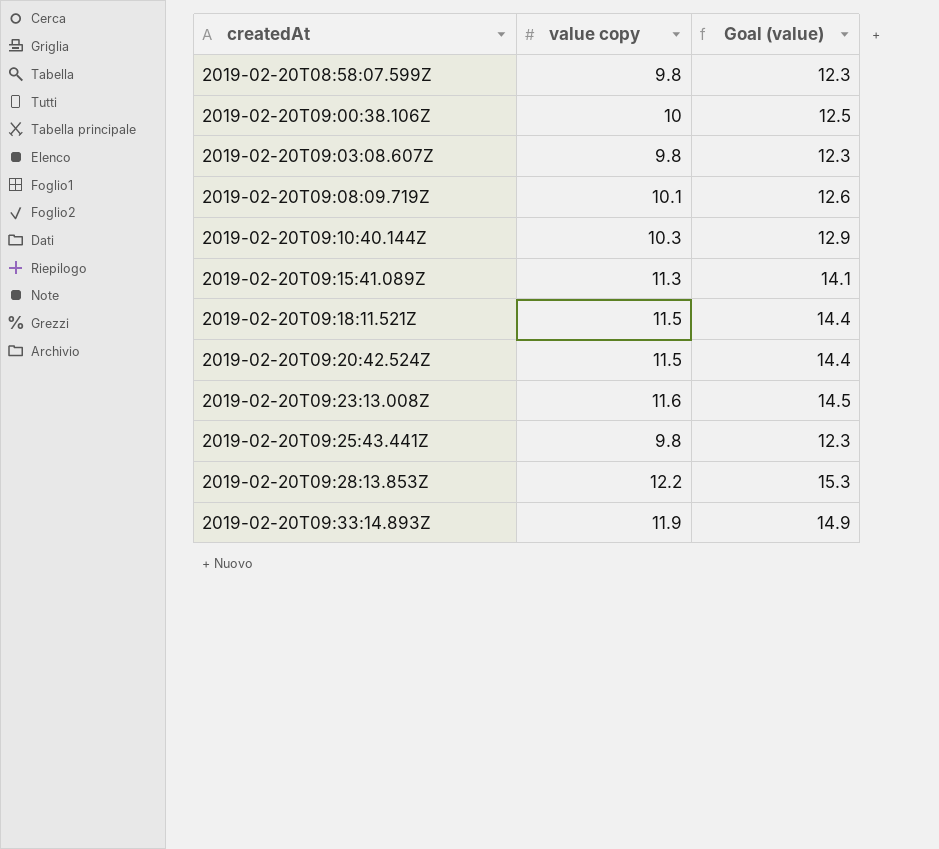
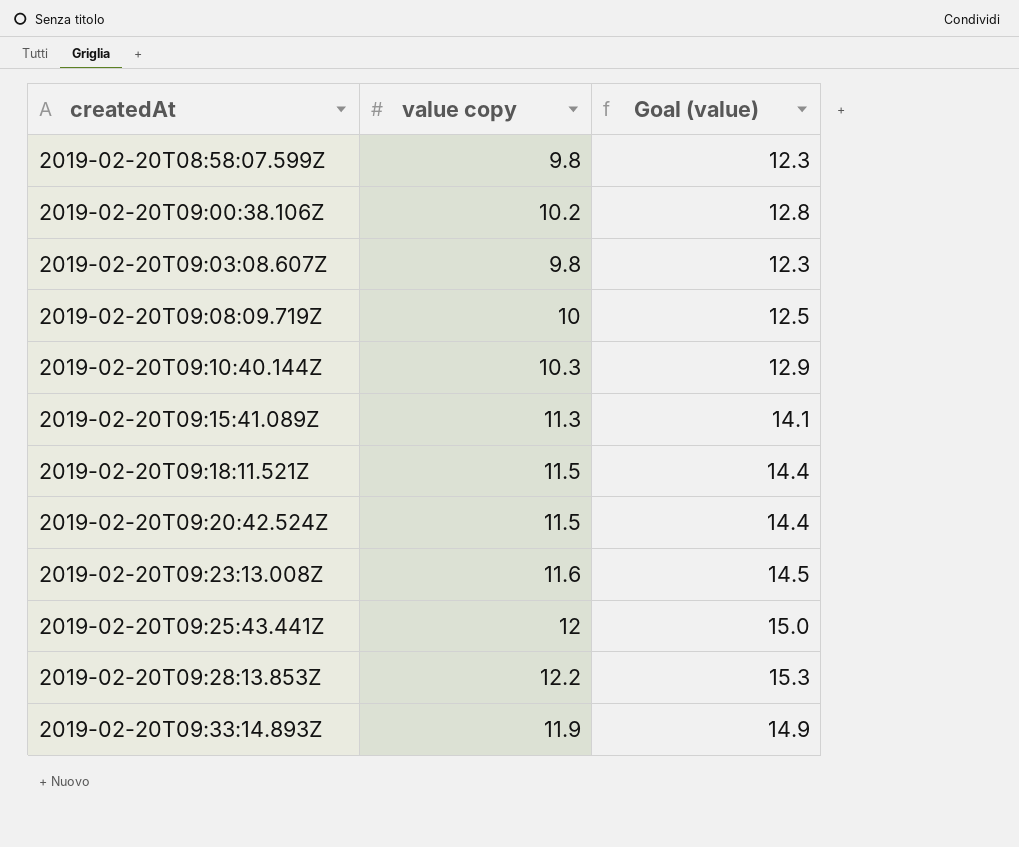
2019-02-20T09:00:38.106Z | value copy: 10 -> 10.2
2019-02-20T09:00:38.106Z | Goal (value): 12.5 -> 12.8
2019-02-20T09:08:09.719Z | value copy: 10.1 -> 10
2019-02-20T09:08:09.719Z | Goal (value): 12.6 -> 12.5
2019-02-20T09:25:43.441Z | value copy: 9.8 -> 12
2019-02-20T09:25:43.441Z | Goal (value): 12.3 -> 15.0

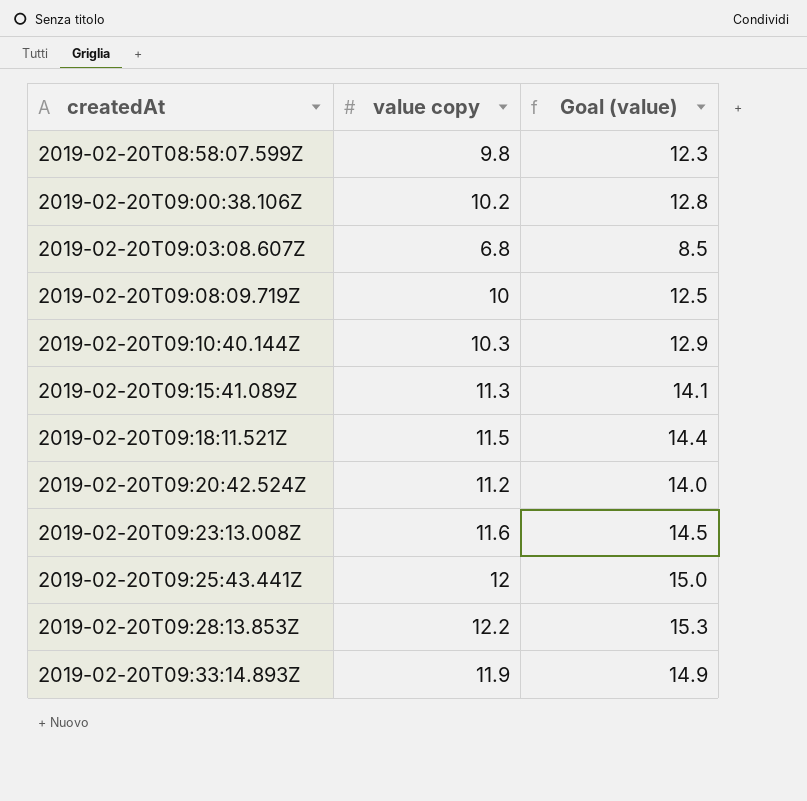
2019-02-20T09:03:08.607Z | value copy: 9.8 -> 6.8
2019-02-20T09:03:08.607Z | Goal (value): 12.3 -> 8.5
2019-02-20T09:20:42.524Z | value copy: 11.5 -> 11.2
2019-02-20T09:20:42.524Z | Goal (value): 14.4 -> 14.0

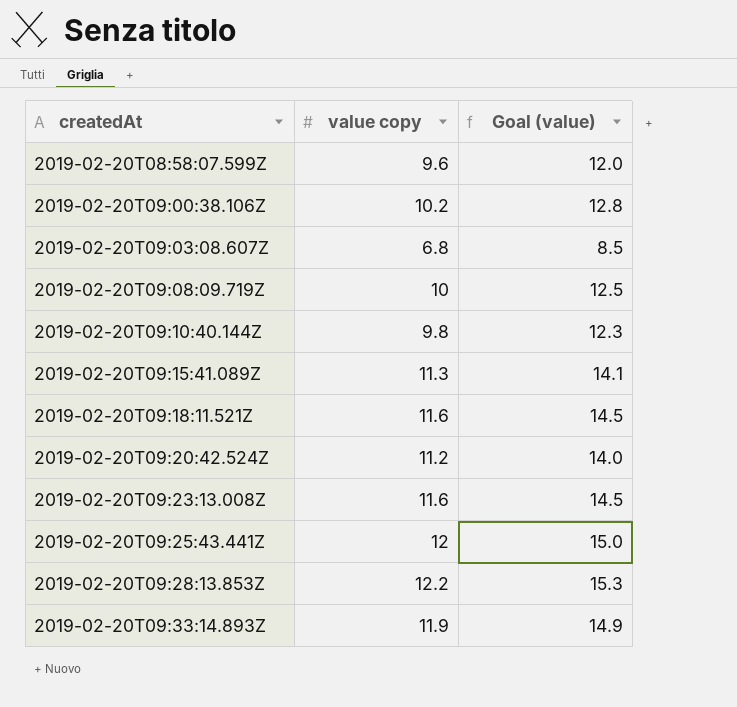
2019-02-20T08:58:07.599Z | value copy: 9.8 -> 9.6
2019-02-20T08:58:07.599Z | Goal (value): 12.3 -> 12.0
2019-02-20T09:10:40.144Z | value copy: 10.3 -> 9.8
2019-02-20T09:10:40.144Z | Goal (value): 12.9 -> 12.3
2019-02-20T09:18:11.521Z | value copy: 11.5 -> 11.6
2019-02-20T09:18:11.521Z | Goal (value): 14.4 -> 14.5

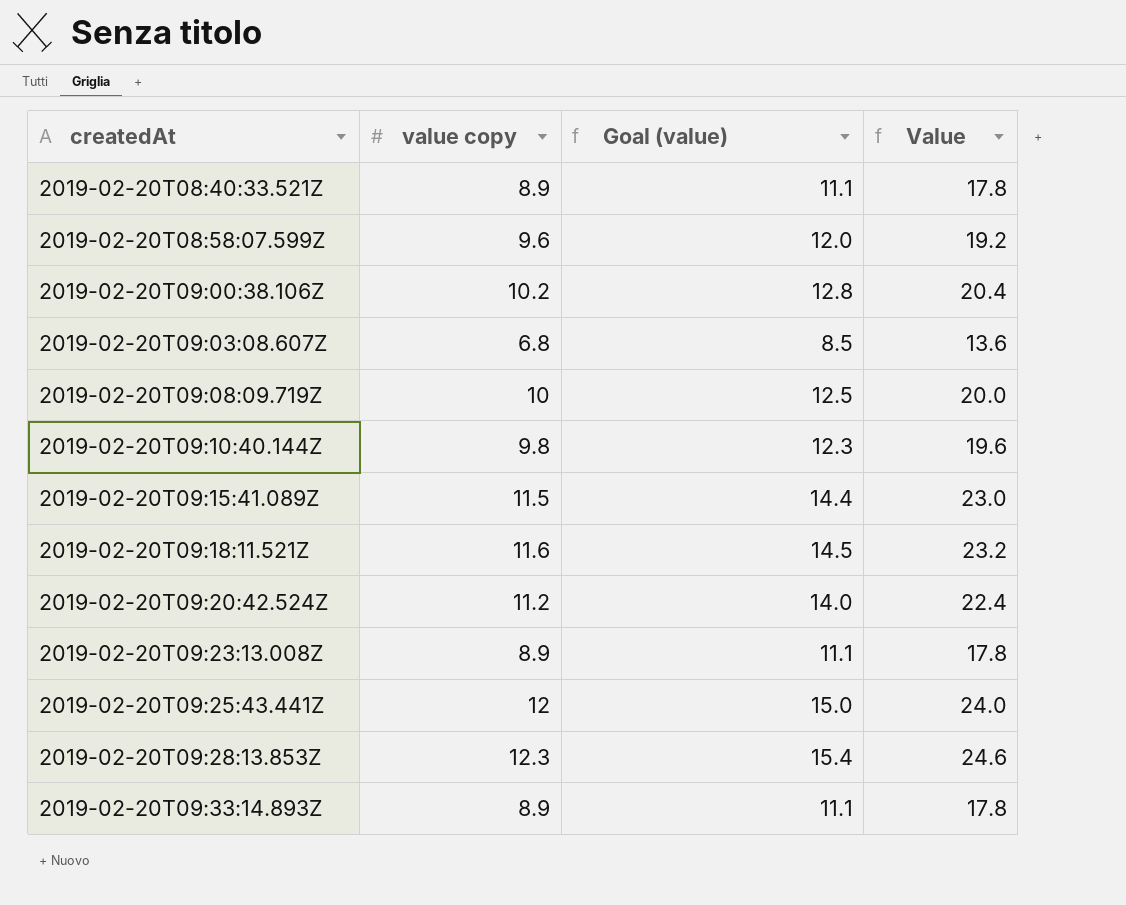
column Value | formula: none -> [value copy] * 2
row 2019-02-20T08:40:33.521Z: none -> 8.9 | 11.1 | 17.8
2019-02-20T09:15:41.089Z | value copy: 11.3 -> 11.5
2019-02-20T09:15:41.089Z | Goal (value): 14.1 -> 14.4
2019-02-20T09:23:13.008Z | value copy: 11.6 -> 8.9
2019-02-20T09:23:13.008Z | Goal (value): 14.5 -> 11.1
2019-02-20T09:28:13.853Z | value copy: 12.2 -> 12.3
2019-02-20T09:28:13.853Z | Goal (value): 15.3 -> 15.4
2019-02-20T09:33:14.893Z | value copy: 11.9 -> 8.9
2019-02-20T09:33:14.893Z | Goal (value): 14.9 -> 11.1

